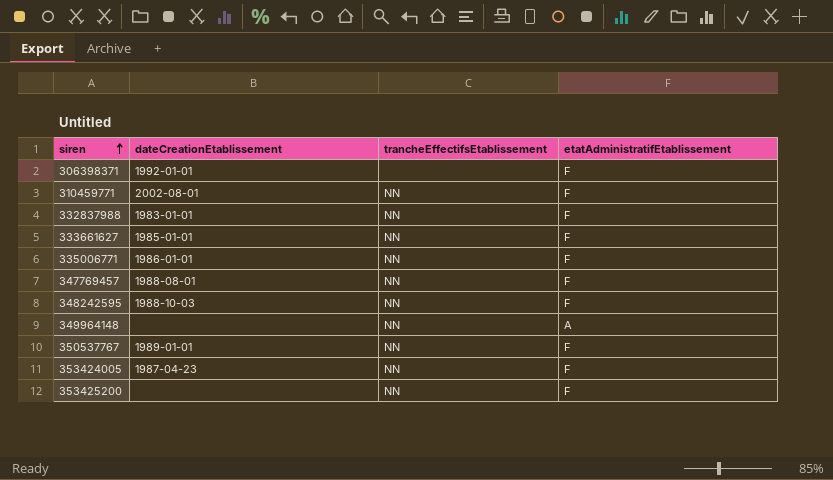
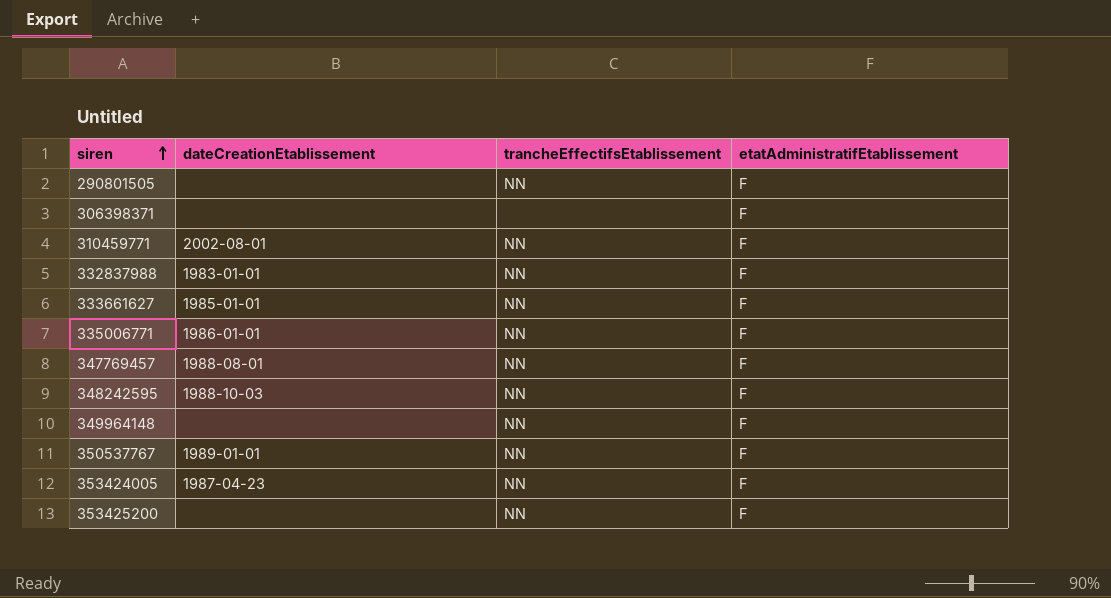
row 290801505: none -> none | NN | F
306398371 | dateCreationEtablissement: 1992-01-01 -> none
349964148 | etatAdministratifEtablissement: A -> F

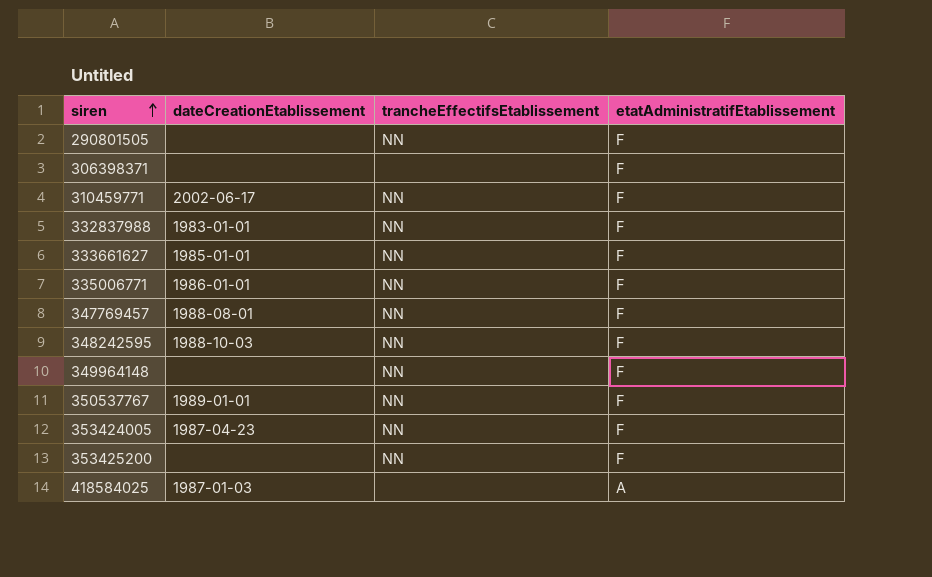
310459771 | dateCreationEtablissement: 2002-08-01 -> 2002-06-17
row 418584025: none -> 1987-01-03 | none | A

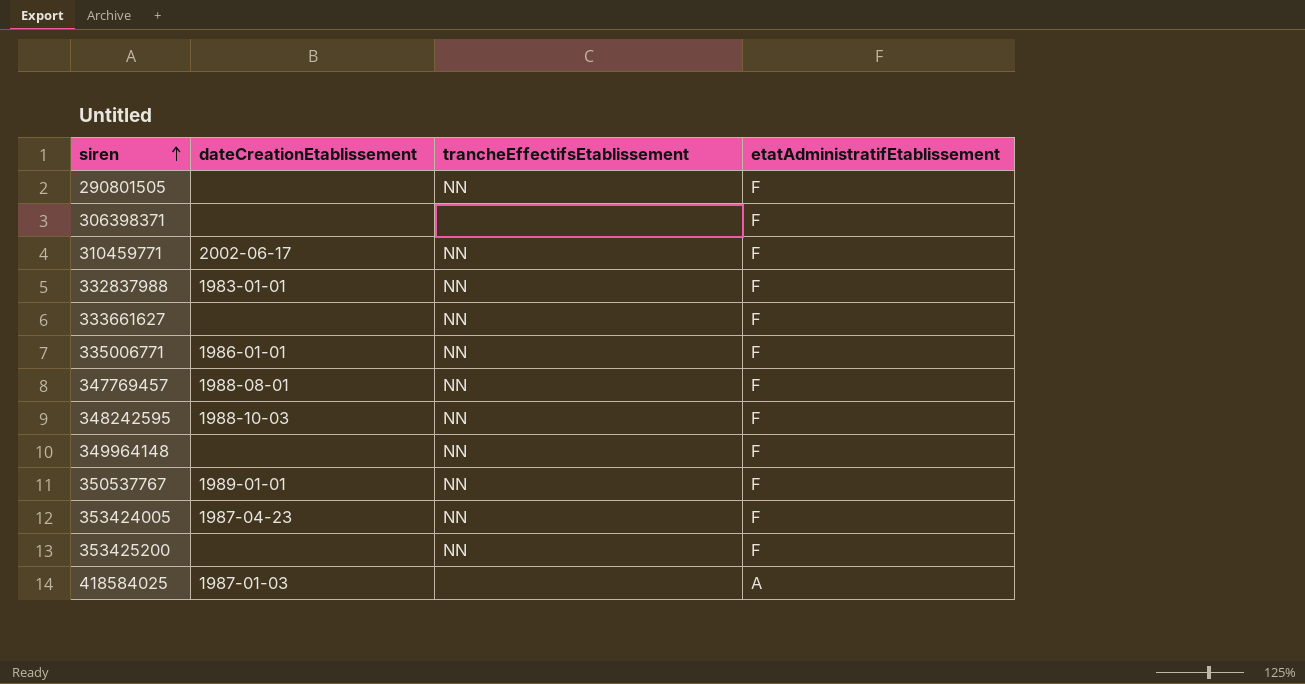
333661627 | dateCreationEtablissement: 1985-01-01 -> none

